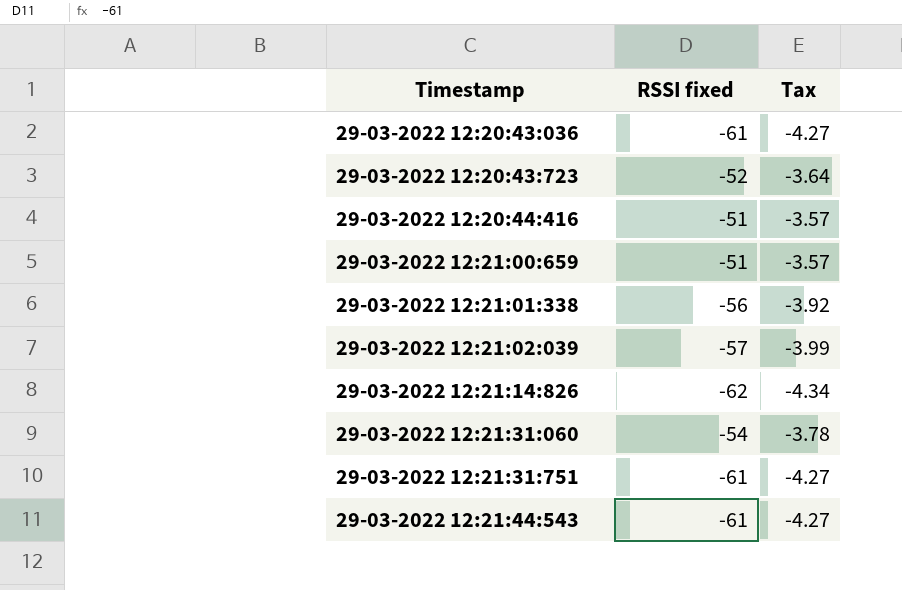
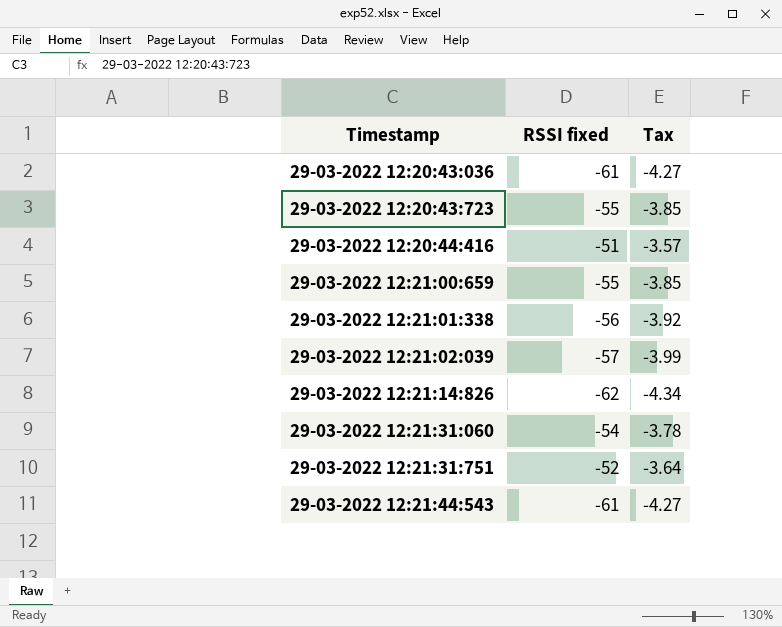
29-03-2022 12:20:43:723 | RSSI fixed: -52 -> -55
29-03-2022 12:20:43:723 | Tax: -3.64 -> -3.85
29-03-2022 12:21:00:659 | RSSI fixed: -51 -> -55
29-03-2022 12:21:00:659 | Tax: -3.57 -> -3.85
29-03-2022 12:21:31:751 | RSSI fixed: -61 -> -52
29-03-2022 12:21:31:751 | Tax: -4.27 -> -3.64

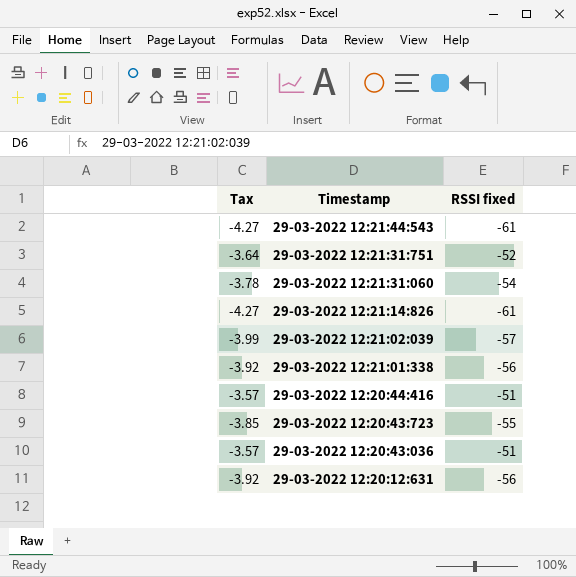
row order: Timestamp ascending -> Timestamp descending
column Tax | position: 3 -> 1
row 29-03-2022 12:21:00:659: -55 | -3.85 -> none
29-03-2022 12:21:14:826 | Tax: -4.34 -> -4.27
29-03-2022 12:21:14:826 | RSSI fixed: -62 -> -61
29-03-2022 12:20:43:036 | Tax: -4.27 -> -3.57
29-03-2022 12:20:43:036 | RSSI fixed: -61 -> -51
row 29-03-2022 12:20:12:631: none -> -3.92 | -56

